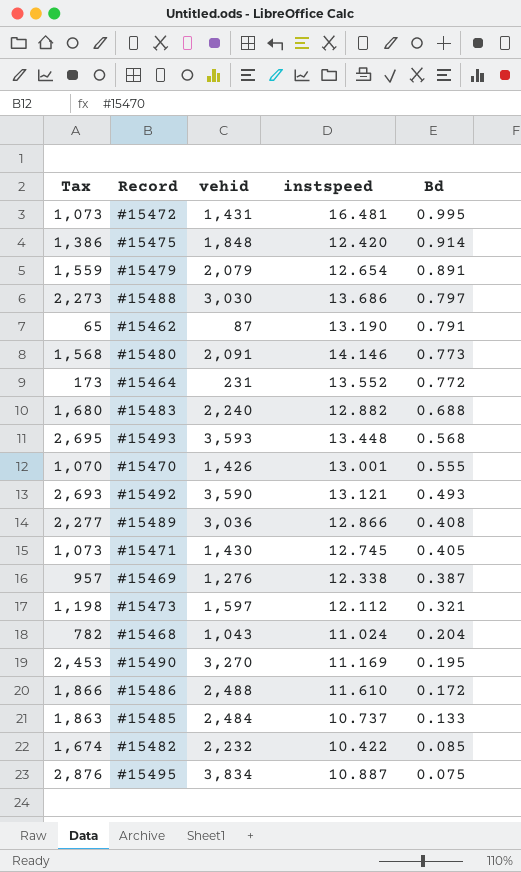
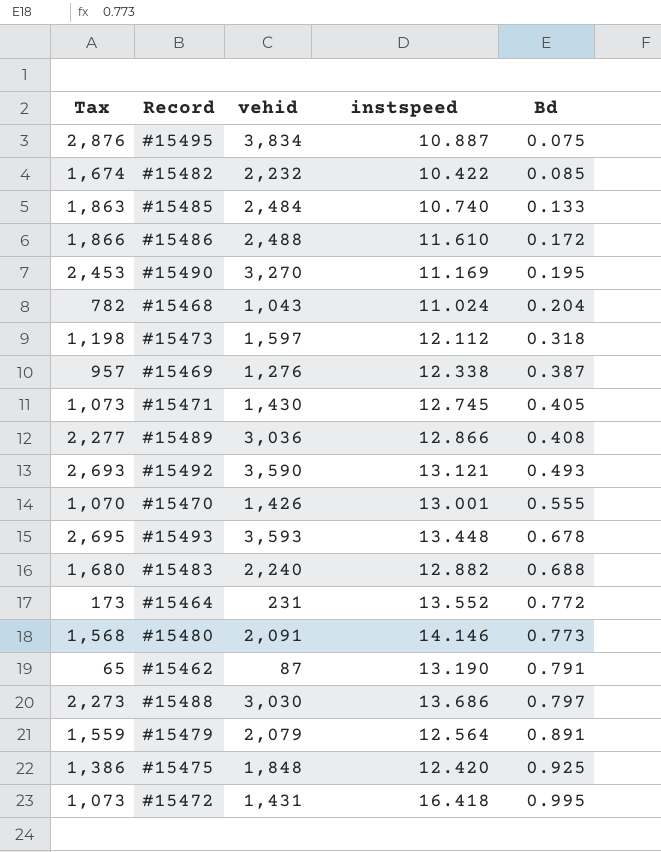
row order: Bd descending -> Bd ascending
#15485 | instspeed: 10.737 -> 10.740
#15473 | Bd: 0.321 -> 0.318
#15493 | Bd: 0.568 -> 0.678
#15479 | instspeed: 12.654 -> 12.564
#15475 | Bd: 0.914 -> 0.925
#15472 | instspeed: 16.481 -> 16.418

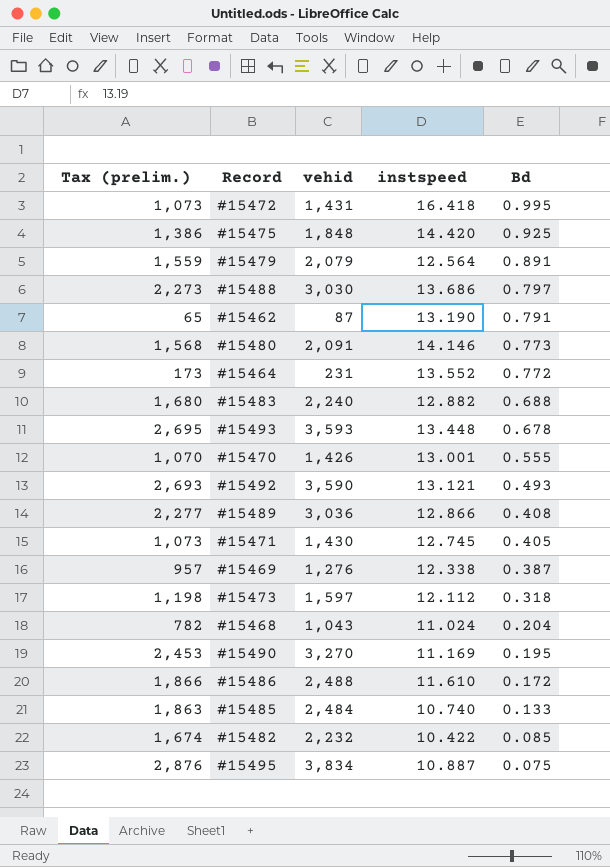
row order: Bd ascending -> Bd descending
column name: Tax -> Tax (prelim.)
#15475 | instspeed: 12.420 -> 14.420

